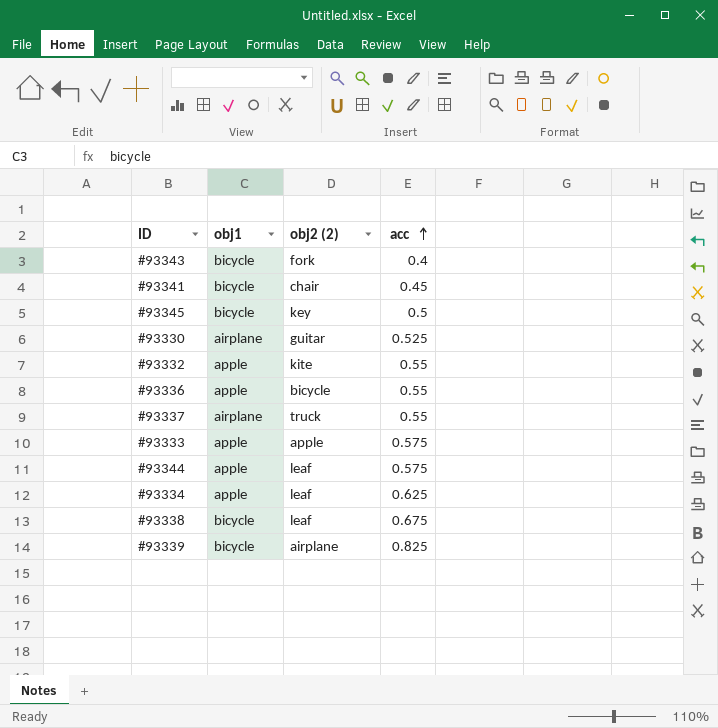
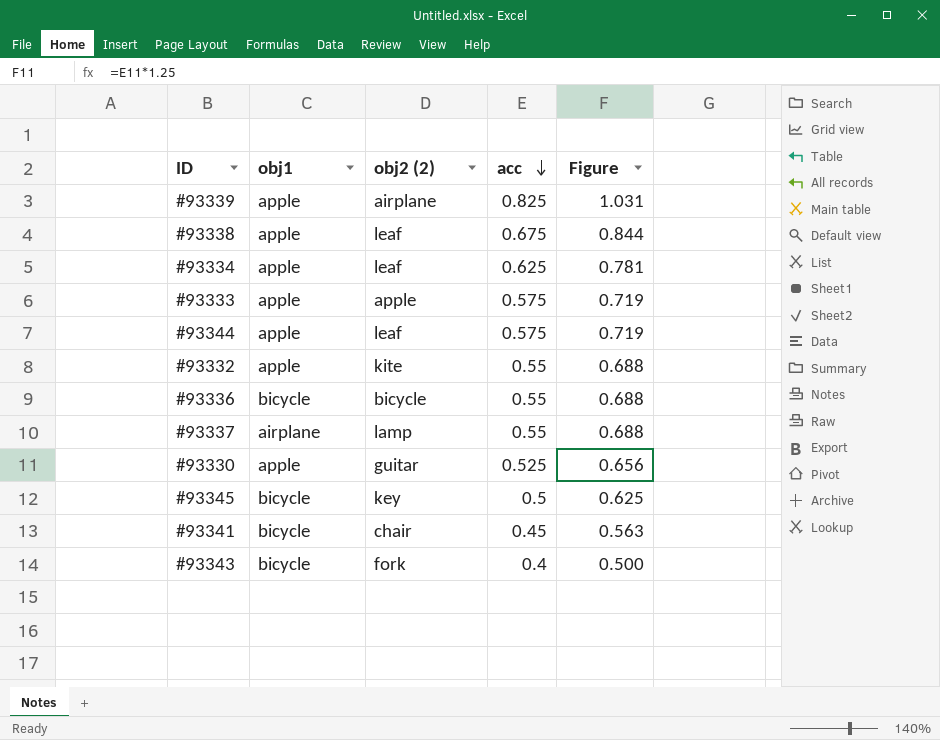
row order: acc ascending -> acc descending
column Figure | formula: none -> [acc] * 1.25
#93339 | obj1: bicycle -> apple
#93338 | obj1: bicycle -> apple
#93336 | obj1: apple -> bicycle
#93337 | obj2 (2): truck -> lamp
#93330 | obj1: airplane -> apple

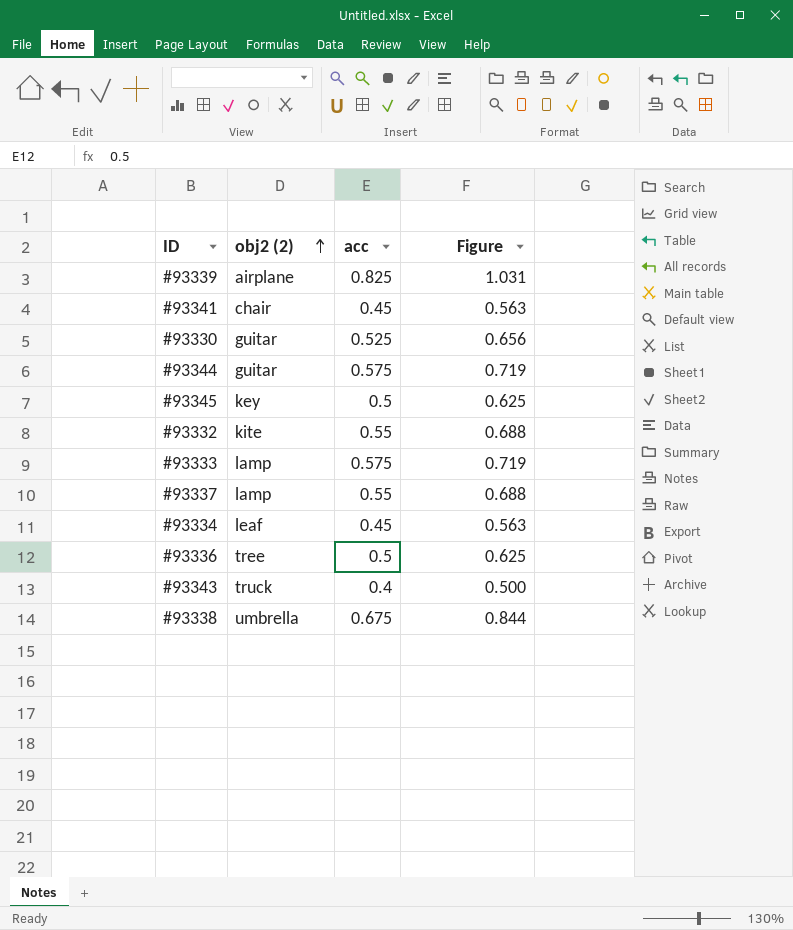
row order: acc descending -> obj2 (2) ascending
column obj1 | position: 2 -> none
#93344 | obj2 (2): leaf -> guitar
#93333 | obj2 (2): apple -> lamp
#93334 | acc: 0.625 -> 0.45
#93334 | Figure: 0.781 -> 0.563
#93336 | obj2 (2): bicycle -> tree
#93336 | acc: 0.55 -> 0.5
#93336 | Figure: 0.688 -> 0.625
#93343 | obj2 (2): fork -> truck
#93338 | obj2 (2): leaf -> umbrella

